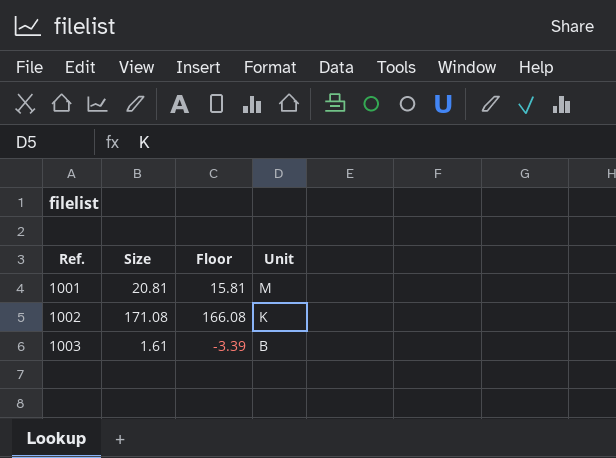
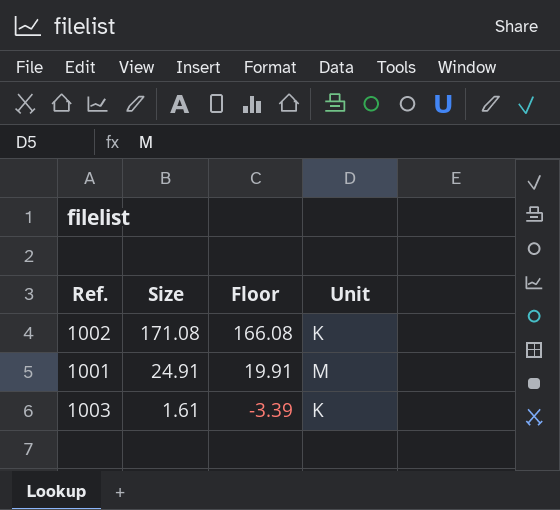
row order: Ref. ascending -> Size descending
1001 | Size: 20.81 -> 24.91
1001 | Floor: 15.81 -> 19.91
1003 | Unit: B -> K

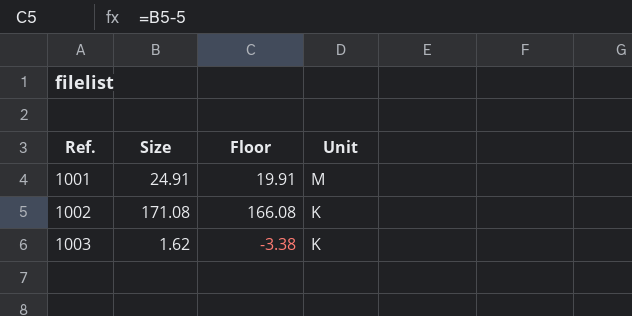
row order: Size descending -> Ref. ascending
1003 | Size: 1.61 -> 1.62
1003 | Floor: -3.39 -> -3.38

